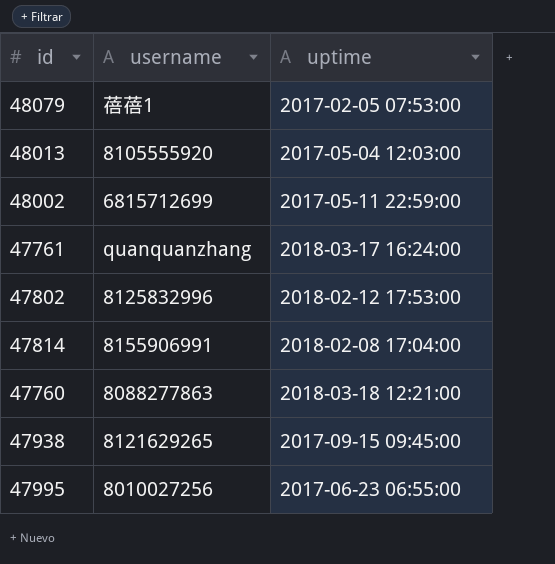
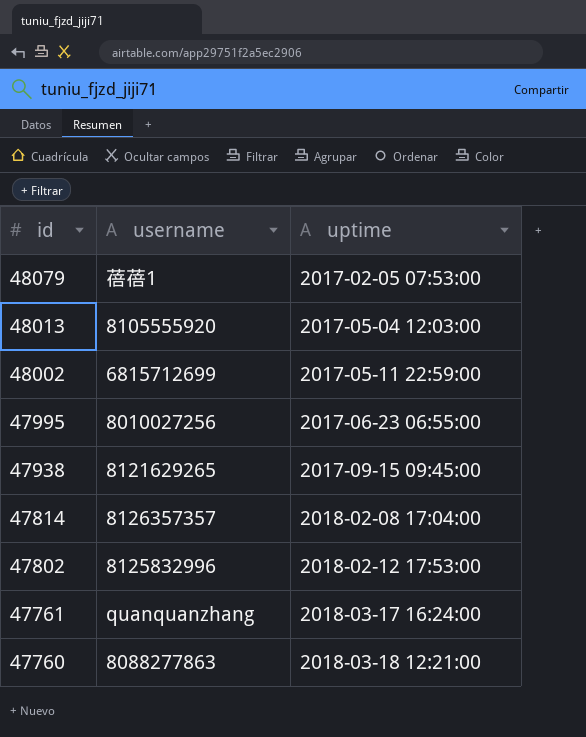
row order: none -> id descending
47814 | username: 8155906991 -> 8126357357

